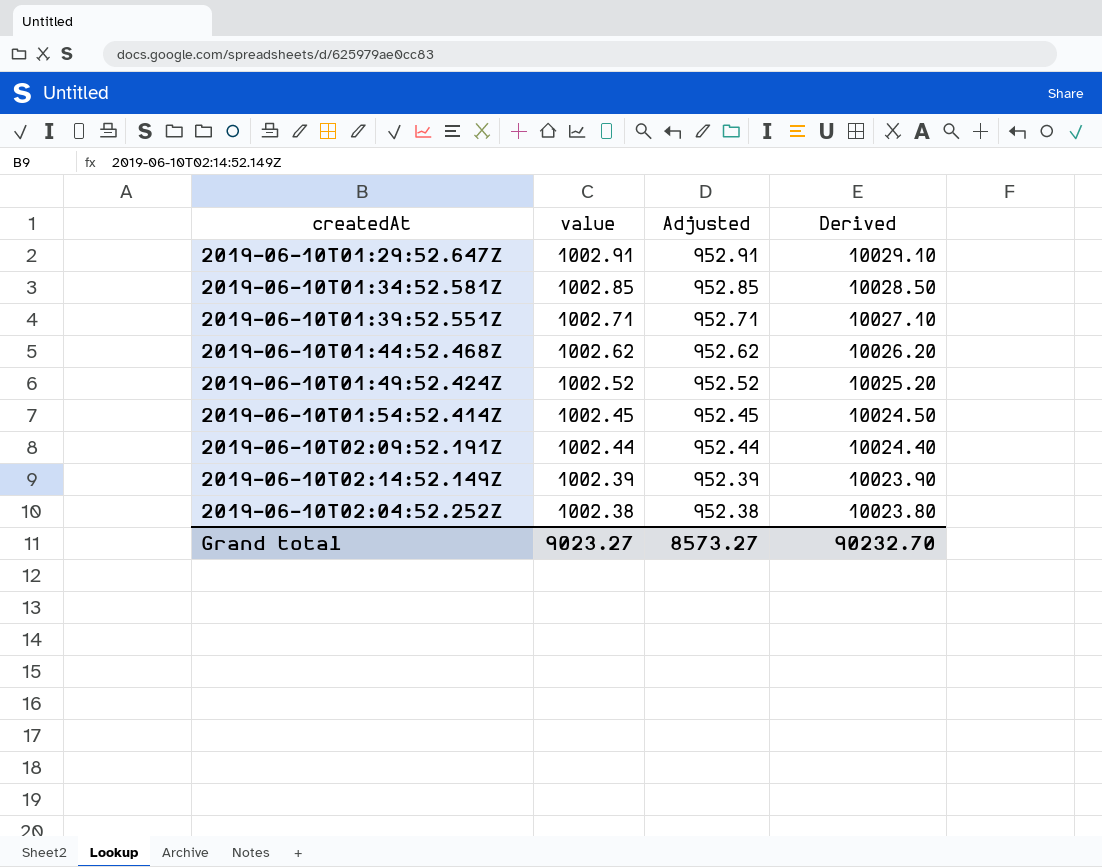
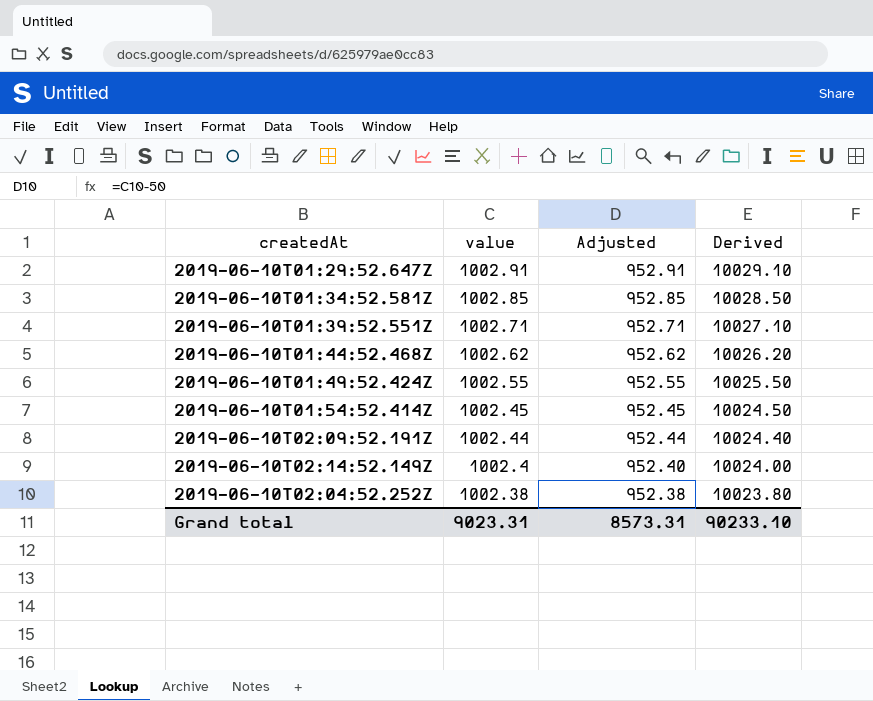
2019-06-10T01:49:52.424Z | value: 1002.52 -> 1002.55
2019-06-10T01:49:52.424Z | Adjusted: 952.52 -> 952.55
2019-06-10T01:49:52.424Z | Derived: 10025.20 -> 10025.50
2019-06-10T02:14:52.149Z | value: 1002.39 -> 1002.4
2019-06-10T02:14:52.149Z | Adjusted: 952.39 -> 952.40
2019-06-10T02:14:52.149Z | Derived: 10023.90 -> 10024.00
Grand total | value: 9023.27 -> 9023.31
Grand total | Adjusted: 8573.27 -> 8573.31
Grand total | Derived: 90232.70 -> 90233.10

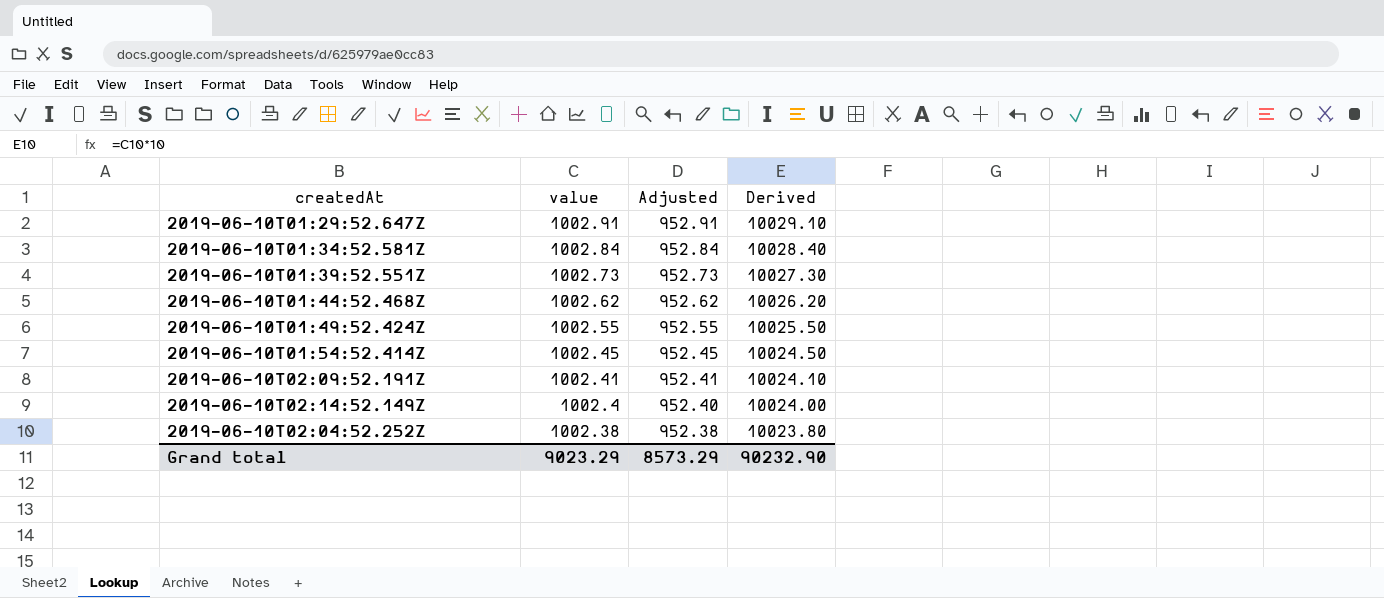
2019-06-10T01:34:52.581Z | value: 1002.85 -> 1002.84
2019-06-10T01:34:52.581Z | Adjusted: 952.85 -> 952.84
2019-06-10T01:34:52.581Z | Derived: 10028.50 -> 10028.40
2019-06-10T01:39:52.551Z | value: 1002.71 -> 1002.73
2019-06-10T01:39:52.551Z | Adjusted: 952.71 -> 952.73
2019-06-10T01:39:52.551Z | Derived: 10027.10 -> 10027.30
2019-06-10T02:09:52.191Z | value: 1002.44 -> 1002.41
2019-06-10T02:09:52.191Z | Adjusted: 952.44 -> 952.41
2019-06-10T02:09:52.191Z | Derived: 10024.40 -> 10024.10
Grand total | value: 9023.31 -> 9023.29
Grand total | Adjusted: 8573.31 -> 8573.29
Grand total | Derived: 90233.10 -> 90232.90

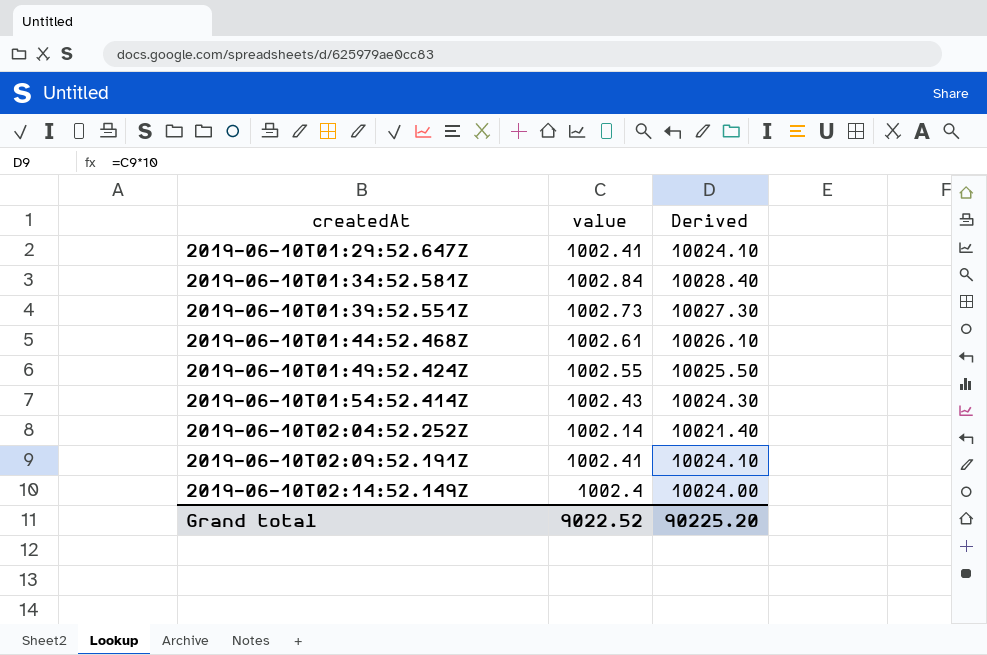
row order: value descending -> createdAt ascending
column Adjusted | formula: [value] - 50 -> none
2019-06-10T01:29:52.647Z | value: 1002.91 -> 1002.41
2019-06-10T01:29:52.647Z | Derived: 10029.10 -> 10024.10
2019-06-10T01:44:52.468Z | value: 1002.62 -> 1002.61
2019-06-10T01:44:52.468Z | Derived: 10026.20 -> 10026.10
2019-06-10T01:54:52.414Z | value: 1002.45 -> 1002.43
2019-06-10T01:54:52.414Z | Derived: 10024.50 -> 10024.30
2019-06-10T02:04:52.252Z | value: 1002.38 -> 1002.14
2019-06-10T02:04:52.252Z | Derived: 10023.80 -> 10021.40
Grand total | value: 9023.29 -> 9022.52
Grand total | Derived: 90232.90 -> 90225.20

